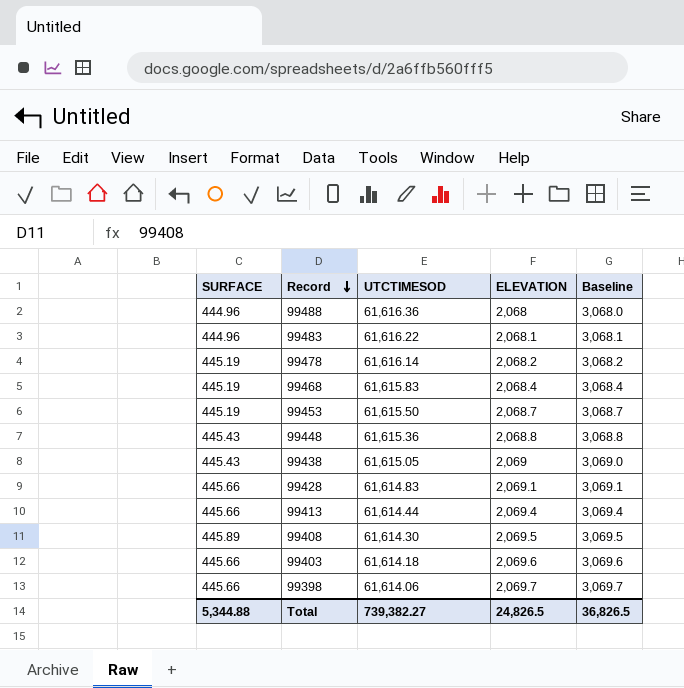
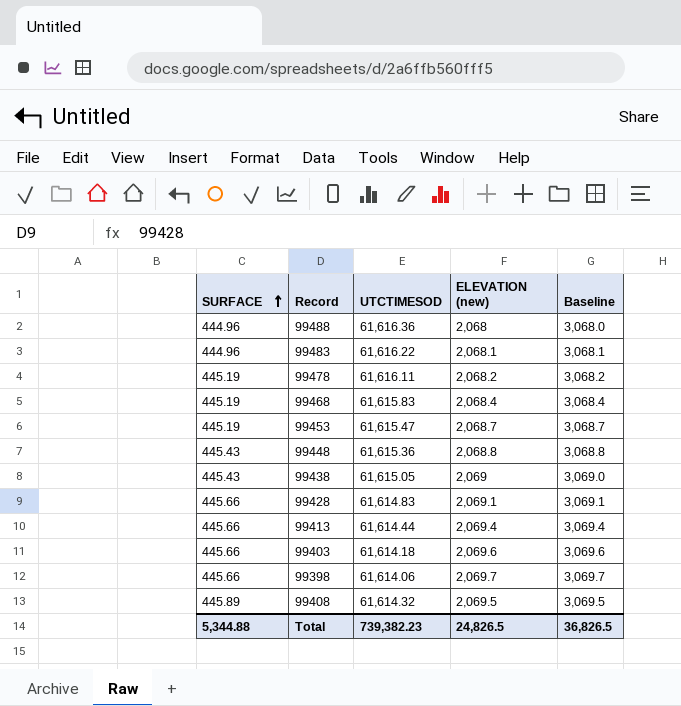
row order: Record descending -> SURFACE ascending
column name: ELEVATION -> ELEVATION (new)
99478 | UTCTIMESOD: 61,616.14 -> 61,616.11
99453 | UTCTIMESOD: 61,615.50 -> 61,615.47
99408 | UTCTIMESOD: 61,614.30 -> 61,614.32
Total | UTCTIMESOD: 739,382.27 -> 739,382.23

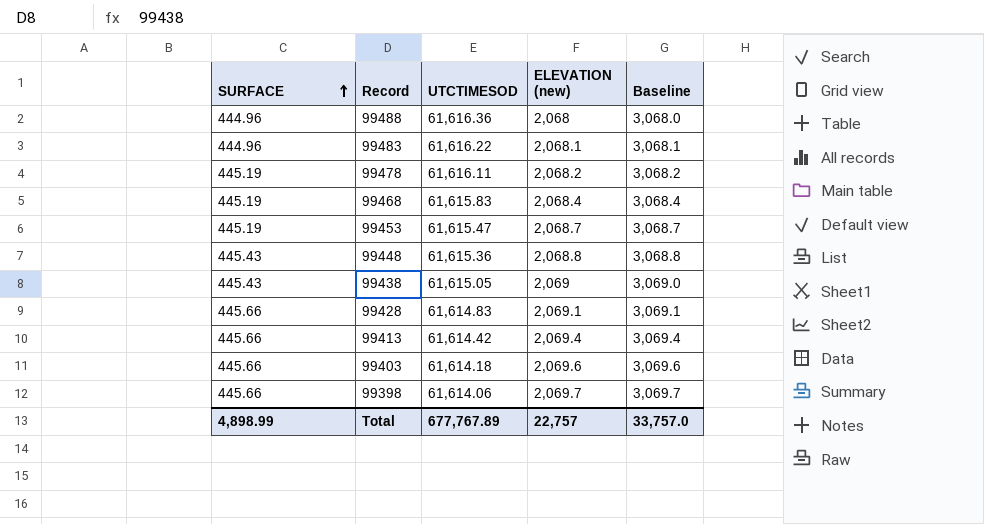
row 99408: 445.89 | 61,614.32 | 2,069.5 | 3,069.5 -> none
99413 | UTCTIMESOD: 61,614.44 -> 61,614.42
Total | SURFACE: 5,344.88 -> 4,898.99
Total | UTCTIMESOD: 739,382.23 -> 677,767.89
Total | ELEVATION (new): 24,826.5 -> 22,757
Total | Baseline: 36,826.5 -> 33,757.0

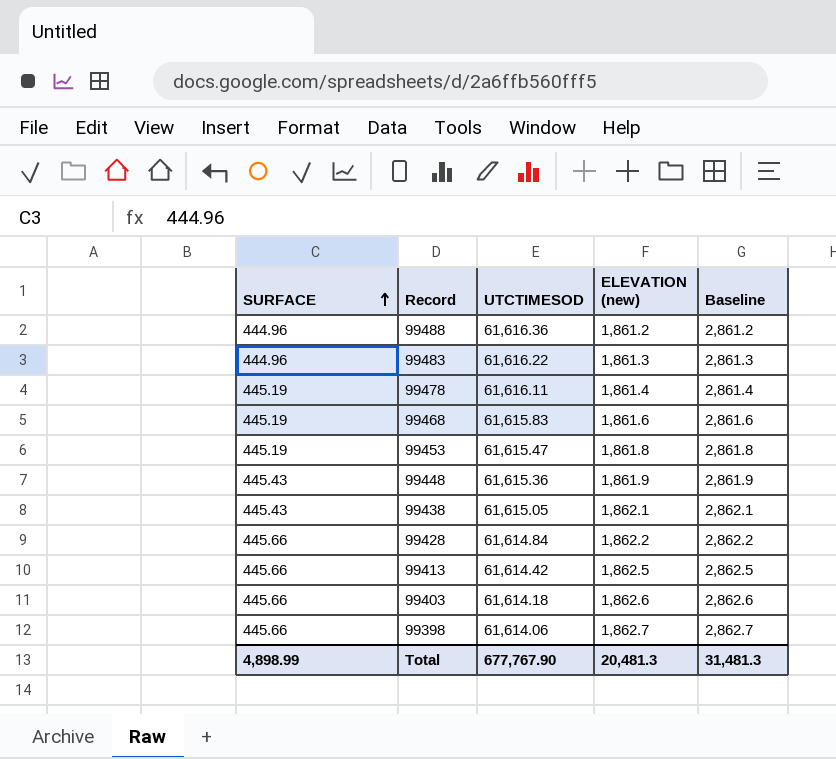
99488 | ELEVATION (new): 2,068 -> 1,861.2
99488 | Baseline: 3,068.0 -> 2,861.2
99483 | ELEVATION (new): 2,068.1 -> 1,861.3
99483 | Baseline: 3,068.1 -> 2,861.3
99478 | ELEVATION (new): 2,068.2 -> 1,861.4
99478 | Baseline: 3,068.2 -> 2,861.4
99468 | ELEVATION (new): 2,068.4 -> 1,861.6
99468 | Baseline: 3,068.4 -> 2,861.6
99453 | ELEVATION (new): 2,068.7 -> 1,861.8
99453 | Baseline: 3,068.7 -> 2,861.8
99448 | ELEVATION (new): 2,068.8 -> 1,861.9
99448 | Baseline: 3,068.8 -> 2,861.9
99438 | ELEVATION (new): 2,069 -> 1,862.1
99438 | Baseline: 3,069.0 -> 2,862.1
99428 | UTCTIMESOD: 61,614.83 -> 61,614.84
99428 | ELEVATION (new): 2,069.1 -> 1,862.2
99428 | Baseline: 3,069.1 -> 2,862.2
99413 | ELEVATION (new): 2,069.4 -> 1,862.5
99413 | Baseline: 3,069.4 -> 2,862.5
99403 | ELEVATION (new): 2,069.6 -> 1,862.6
99403 | Baseline: 3,069.6 -> 2,862.6
99398 | ELEVATION (new): 2,069.7 -> 1,862.7
99398 | Baseline: 3,069.7 -> 2,862.7
Total | UTCTIMESOD: 677,767.89 -> 677,767.90
Total | ELEVATION (new): 22,757 -> 20,481.3
Total | Baseline: 33,757.0 -> 31,481.3

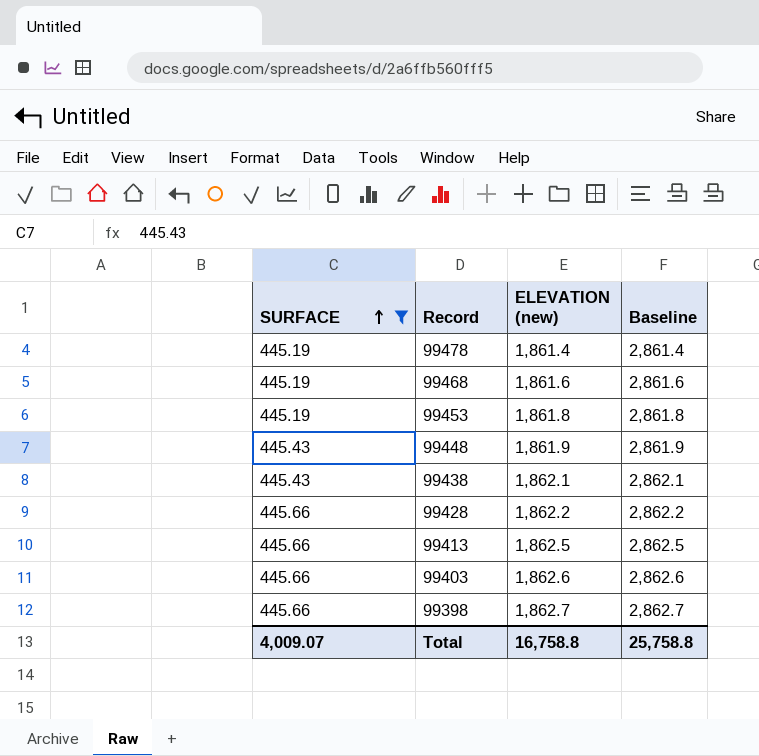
filter: none -> SURFACE != 444.96
column UTCTIMESOD | position: 3 -> none
Total | SURFACE: 4,898.99 -> 4,009.07
Total | ELEVATION (new): 20,481.3 -> 16,758.8
Total | Baseline: 31,481.3 -> 25,758.8

